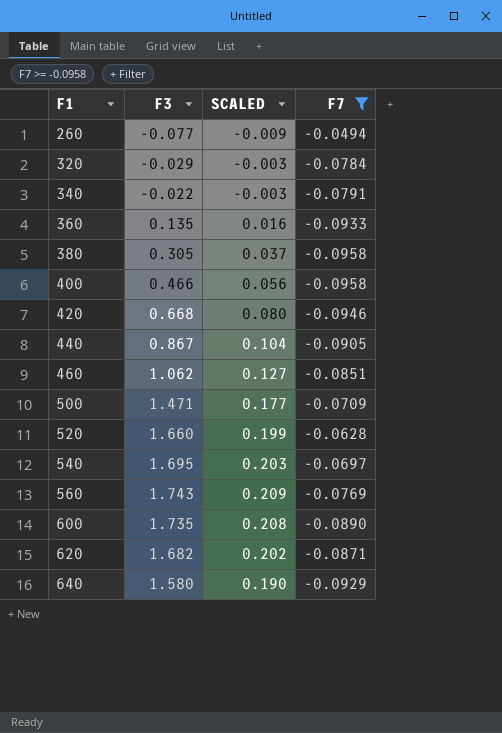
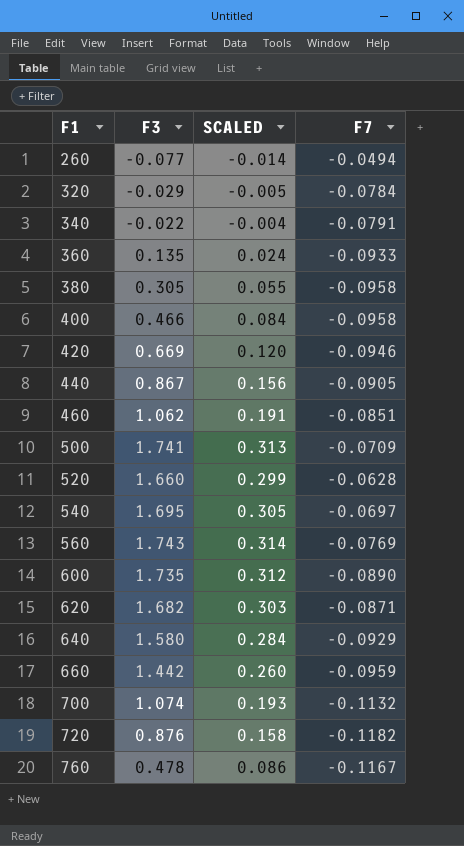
filter: F7 >= -0.0958 -> none
column SCALED | formula: [F3] * 0.12 -> [F3] * 0.18
420 | F3: 0.668 -> 0.669
500 | F3: 1.471 -> 1.741

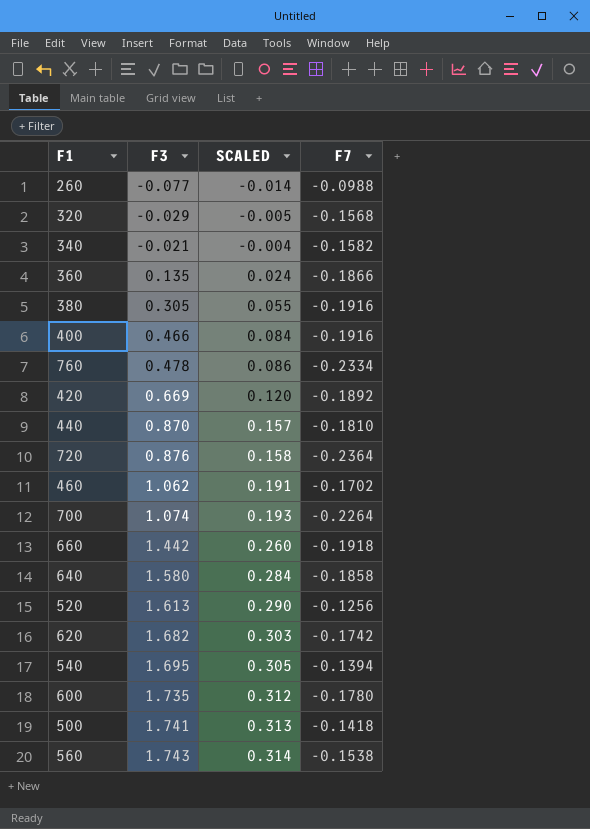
row order: F1 ascending -> F3 ascending
260 | F7: -0.0494 -> -0.0988
320 | F7: -0.0784 -> -0.1568
340 | F3: -0.022 -> -0.021
340 | F7: -0.0791 -> -0.1582
360 | F7: -0.0933 -> -0.1866
380 | F7: -0.0958 -> -0.1916
400 | F7: -0.0958 -> -0.1916
760 | F7: -0.1167 -> -0.2334
420 | F7: -0.0946 -> -0.1892
440 | F3: 0.867 -> 0.870
440 | SCALED: 0.156 -> 0.157
440 | F7: -0.0905 -> -0.1810
720 | F7: -0.1182 -> -0.2364
460 | F7: -0.0851 -> -0.1702
700 | F7: -0.1132 -> -0.2264
660 | F7: -0.0959 -> -0.1918
640 | F7: -0.0929 -> -0.1858
520 | F3: 1.660 -> 1.613
520 | SCALED: 0.299 -> 0.290
520 | F7: -0.0628 -> -0.1256
620 | F7: -0.0871 -> -0.1742
540 | F7: -0.0697 -> -0.1394
600 | F7: -0.0890 -> -0.1780
500 | F7: -0.0709 -> -0.1418
560 | F7: -0.0769 -> -0.1538

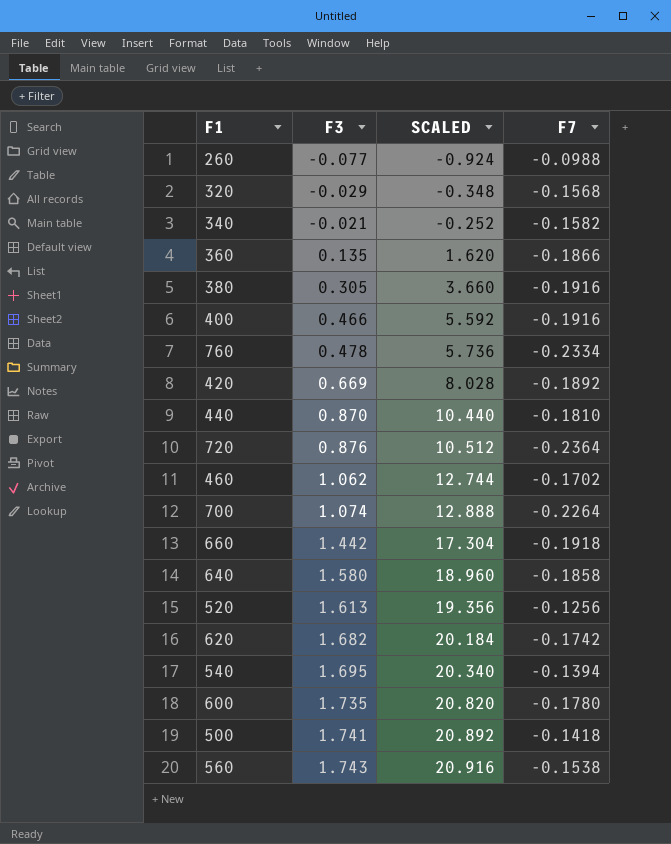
column SCALED | formula: [F3] * 0.18 -> [F3] * 12

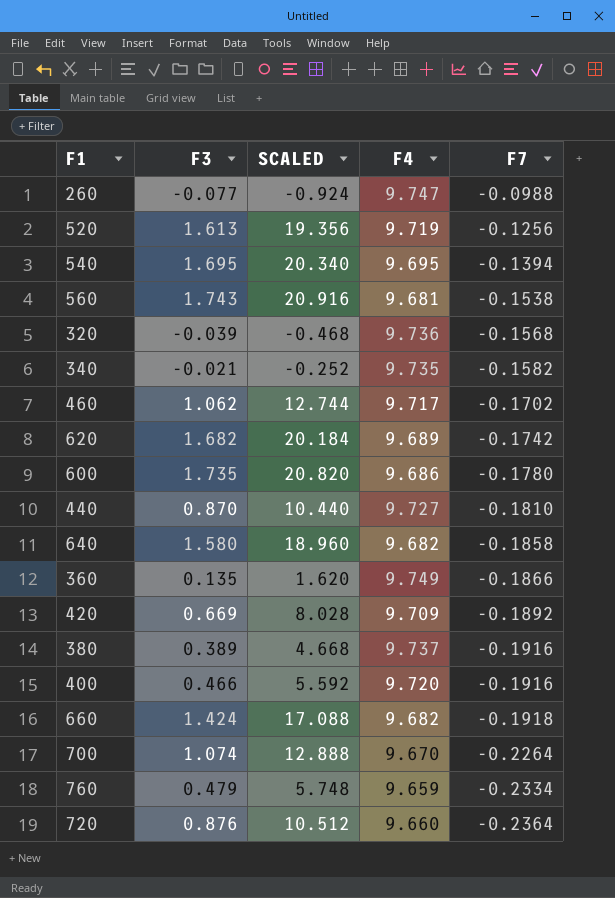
row order: F3 ascending -> F7 descending
column F4 | position: none -> 4
row 500: 1.741 | 20.892 | -0.1418 -> none
320 | F3: -0.029 -> -0.039
320 | SCALED: -0.348 -> -0.468
380 | F3: 0.305 -> 0.389
380 | SCALED: 3.660 -> 4.668
660 | F3: 1.442 -> 1.424
660 | SCALED: 17.304 -> 17.088
760 | F3: 0.478 -> 0.479
760 | SCALED: 5.736 -> 5.748

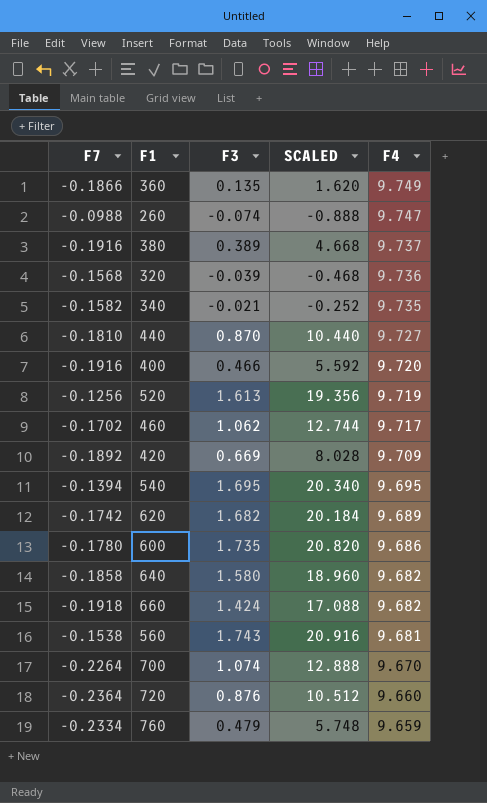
row order: F7 descending -> F4 descending
column F7 | position: 5 -> 1
260 | F3: -0.077 -> -0.074
260 | SCALED: -0.924 -> -0.888

